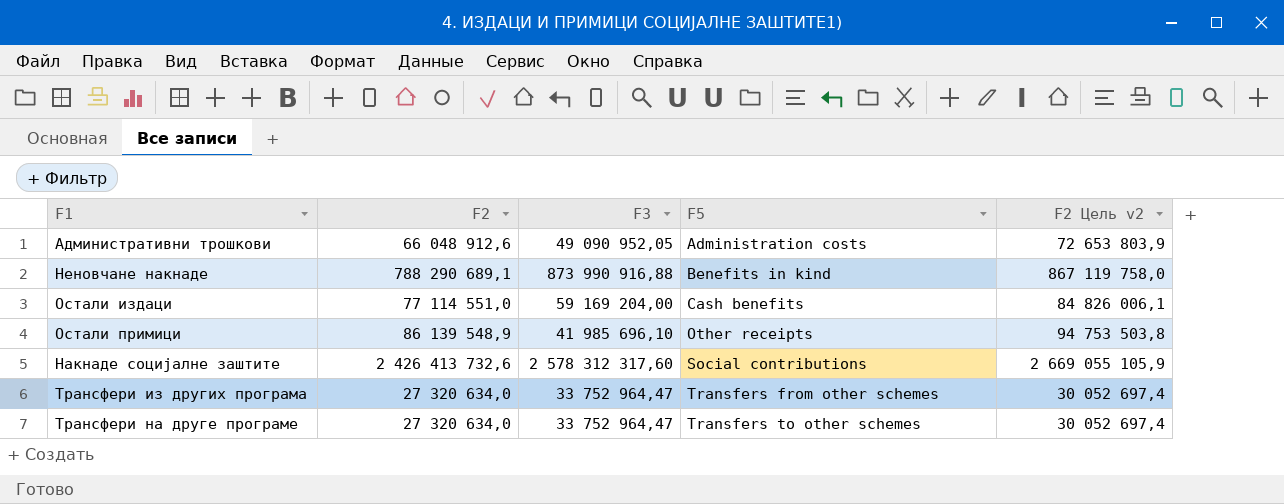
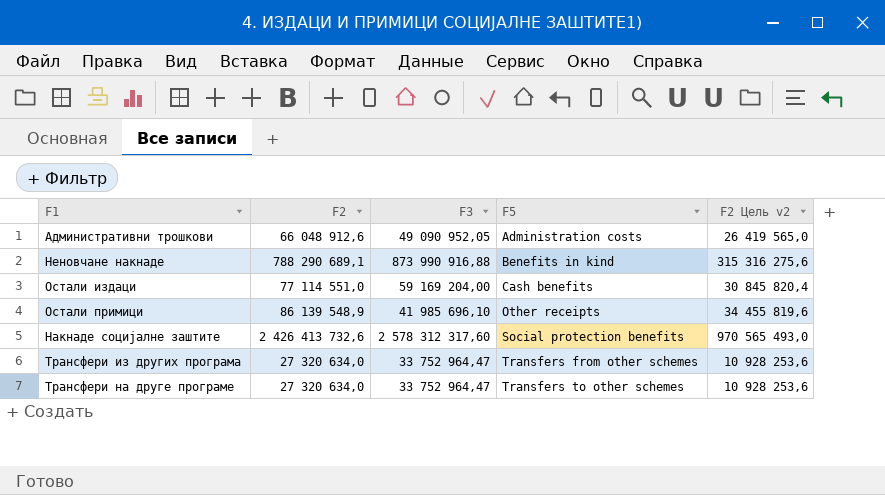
column F2 Цель v2 | formula: [F2] * 1,1 -> [F2] * 0,4
Накнаде социјалне заштите | F5: Social contributions -> Social protection benefits

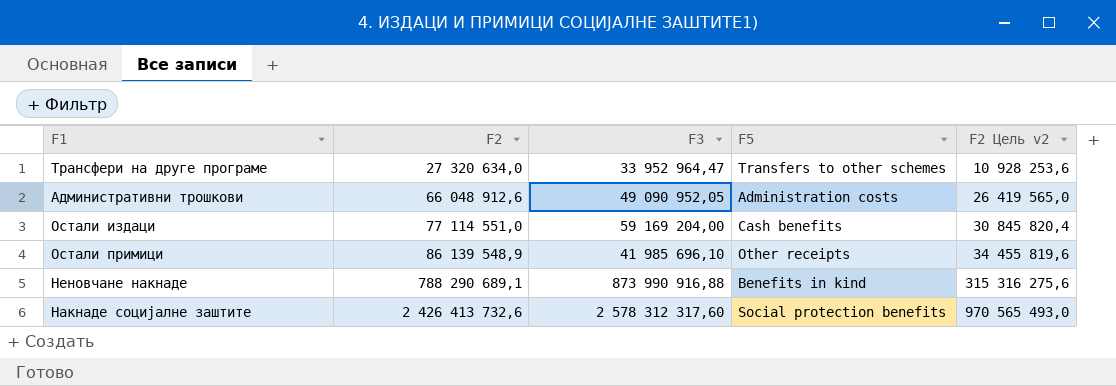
row order: F5 ascending -> F2 ascending
row Трансфери из других програма: 27 320 634,0 | 33 752 964,47 | Transfers from other schemes | 10 928 253,6 -> none
Трансфери на друге програме | F3: 33 752 964,47 -> 33 952 964,47

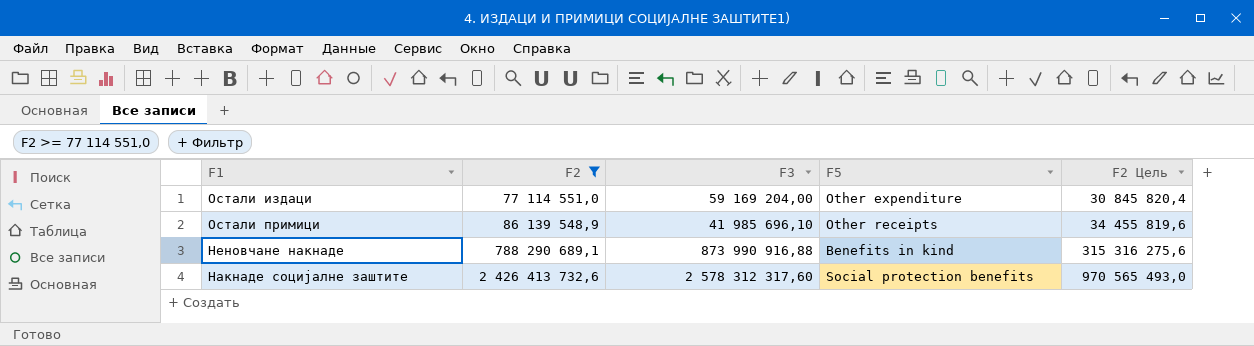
filter: none -> F2 >= 77 114 551,0
column name: F2 Цель v2 -> F2 Цель
Остали издаци | F5: Cash benefits -> Other expenditure

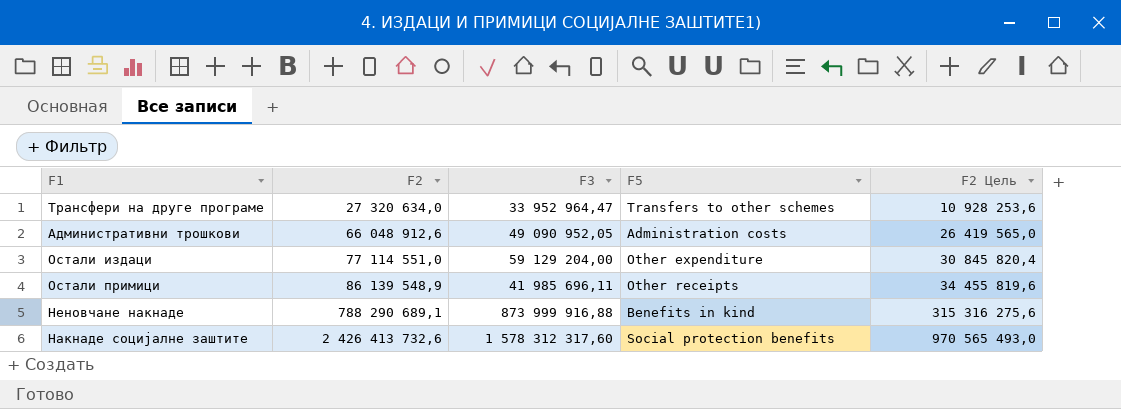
filter: F2 >= 77 114 551,0 -> none
Остали издаци | F3: 59 169 204,00 -> 59 129 204,00
Остали примици | F3: 41 985 696,10 -> 41 985 696,11
Неновчане накнаде | F3: 873 990 916,88 -> 873 999 916,88
Накнаде социјалне заштите | F3: 2 578 312 317,60 -> 1 578 312 317,60

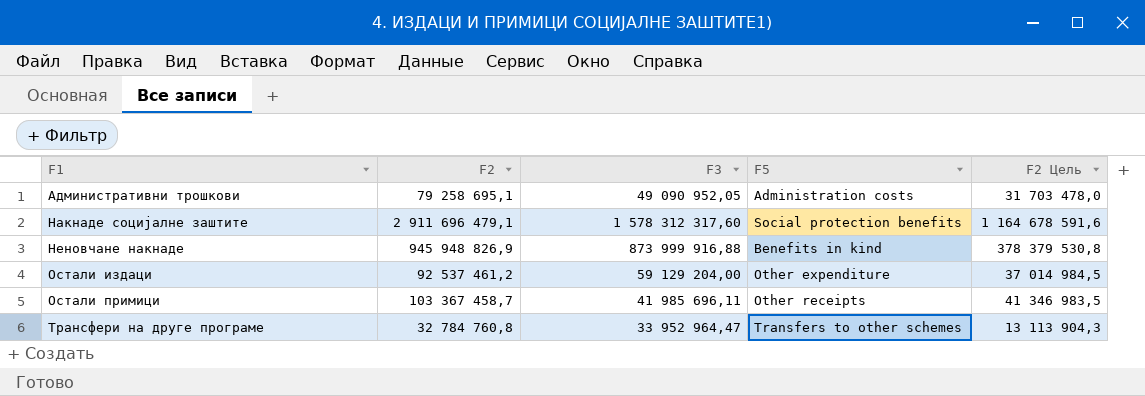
row order: F2 ascending -> F1 ascending
Административни трошкови | F2: 66 048 912,6 -> 79 258 695,1
Административни трошкови | F2 Цель: 26 419 565,0 -> 31 703 478,0
Накнаде социјалне заштите | F2: 2 426 413 732,6 -> 2 911 696 479,1
Накнаде социјалне заштите | F2 Цель: 970 565 493,0 -> 1 164 678 591,6
Неновчане накнаде | F2: 788 290 689,1 -> 945 948 826,9
Неновчане накнаде | F2 Цель: 315 316 275,6 -> 378 379 530,8
Остали издаци | F2: 77 114 551,0 -> 92 537 461,2
Остали издаци | F2 Цель: 30 845 820,4 -> 37 014 984,5
Остали примици | F2: 86 139 548,9 -> 103 367 458,7
Остали примици | F2 Цель: 34 455 819,6 -> 41 346 983,5
Трансфери на друге програме | F2: 27 320 634,0 -> 32 784 760,8
Трансфери на друге програме | F2 Цель: 10 928 253,6 -> 13 113 904,3

